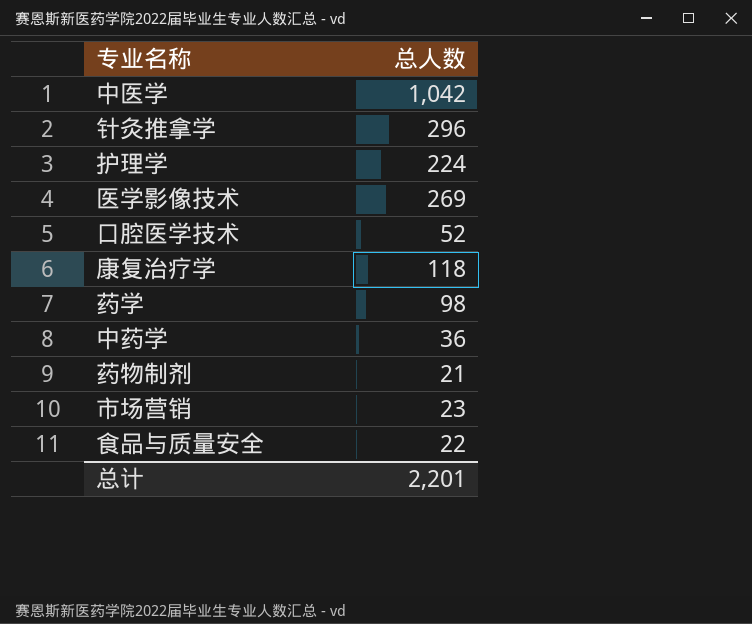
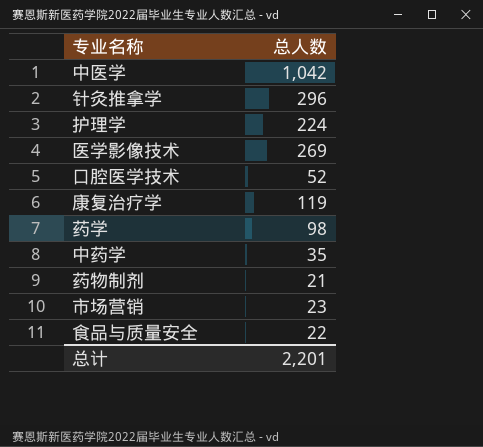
康复治疗学 | 总人数: 118 -> 119
中药学 | 总人数: 36 -> 35

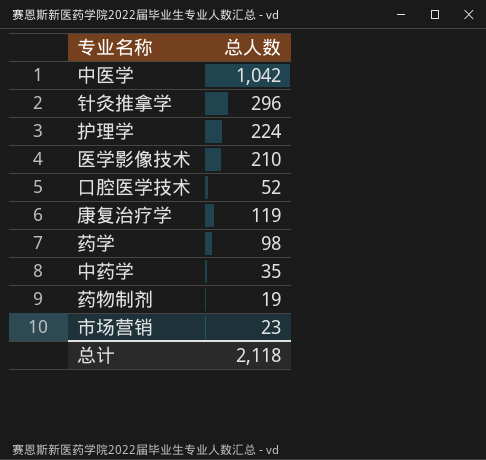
row 食品与质量安全: 22 -> none
医学影像技术 | 总人数: 269 -> 210
药物制剂 | 总人数: 21 -> 19
总计 | 总人数: 2,201 -> 2,118

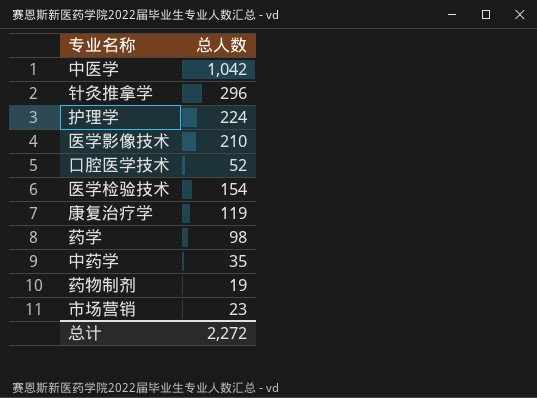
row 医学检验技术: none -> 154
总计 | 总人数: 2,118 -> 2,272

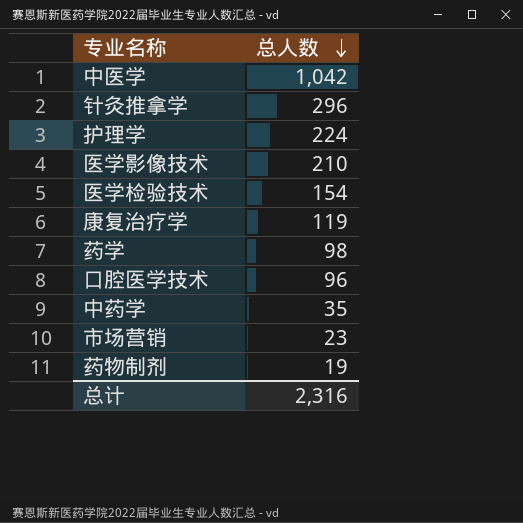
row order: none -> 总人数 descending
口腔医学技术 | 总人数: 52 -> 96
总计 | 总人数: 2,272 -> 2,316

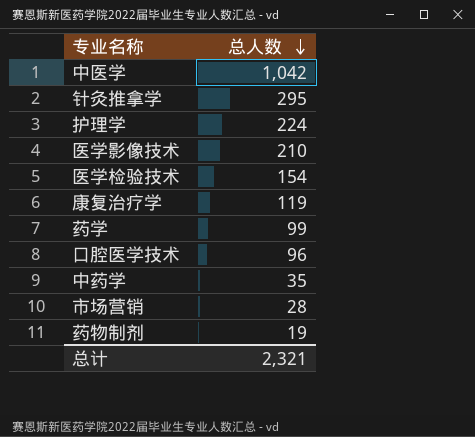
针灸推拿学 | 总人数: 296 -> 295
药学 | 总人数: 98 -> 99
市场营销 | 总人数: 23 -> 28
总计 | 总人数: 2,316 -> 2,321

